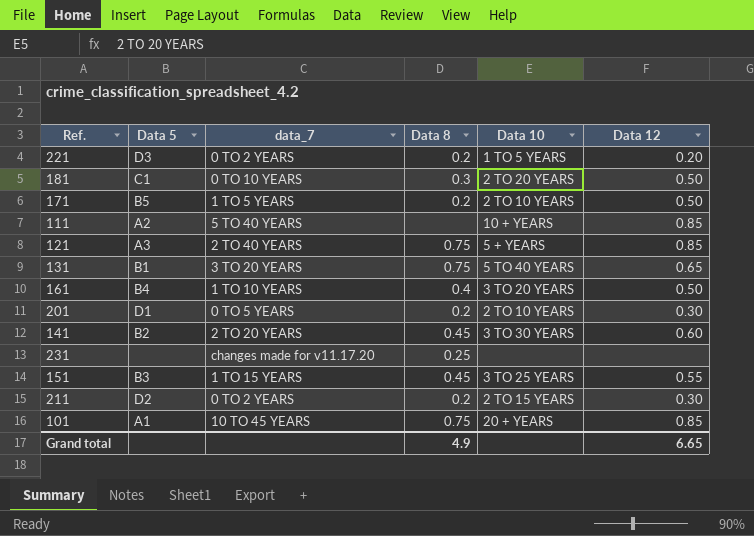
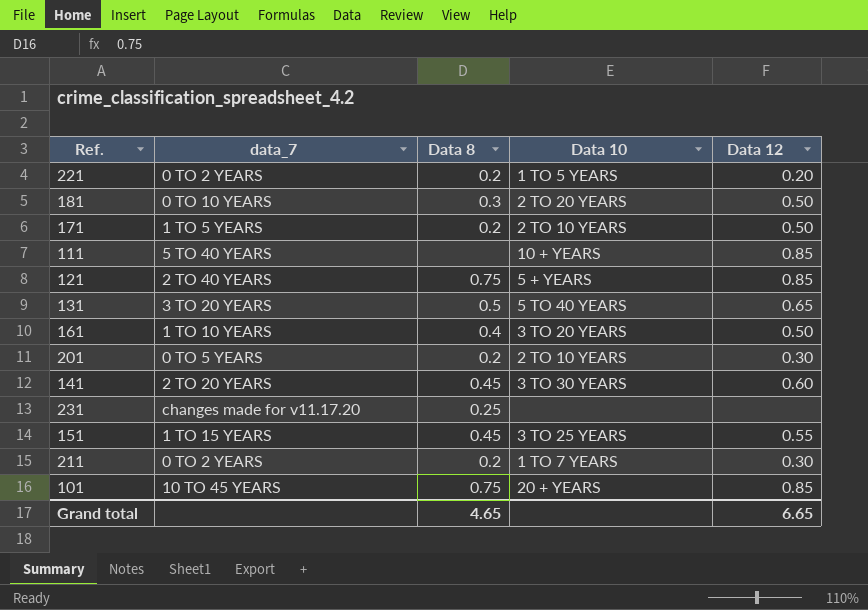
column Data 5 | position: 2 -> none
131 | Data 8: 0.75 -> 0.5
211 | Data 10: 2 TO 15 YEARS -> 1 TO 7 YEARS
Grand total | Data 8: 4.9 -> 4.65

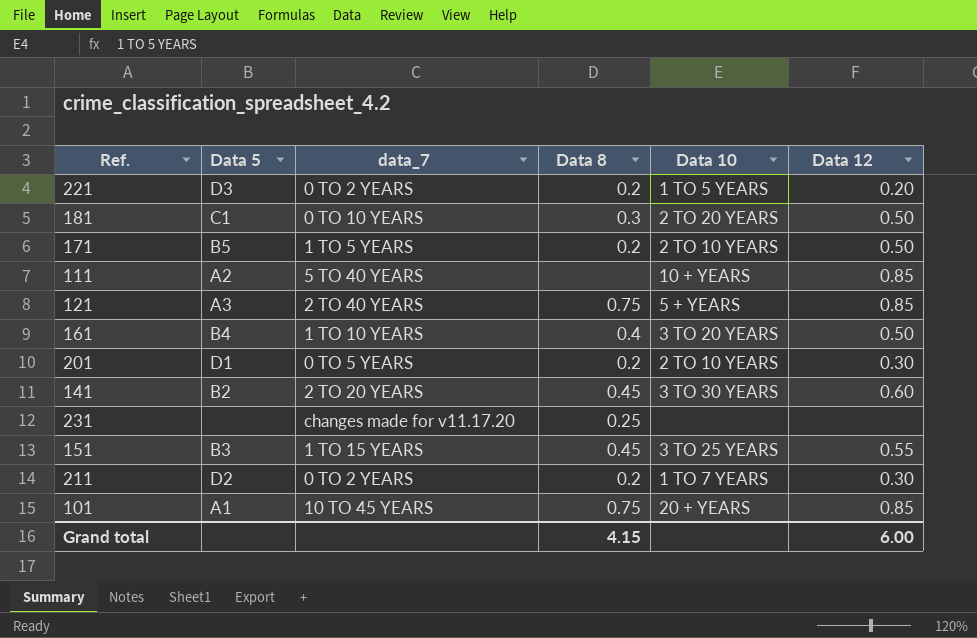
column Data 5 | position: none -> 2
row 131: 3 TO 20 YEARS | 0.5 | 5 TO 40 YEARS | 0.65 -> none
Grand total | Data 8: 4.65 -> 4.15
Grand total | Data 12: 6.65 -> 6.00

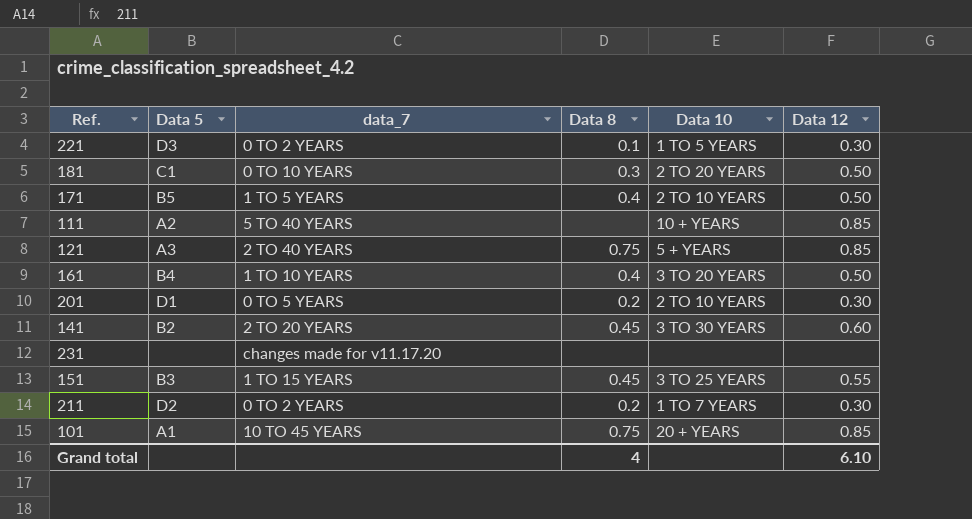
221 | Data 8: 0.2 -> 0.1
221 | Data 12: 0.20 -> 0.30
171 | Data 8: 0.2 -> 0.4
231 | Data 8: 0.25 -> none
Grand total | Data 8: 4.15 -> 4
Grand total | Data 12: 6.00 -> 6.10

